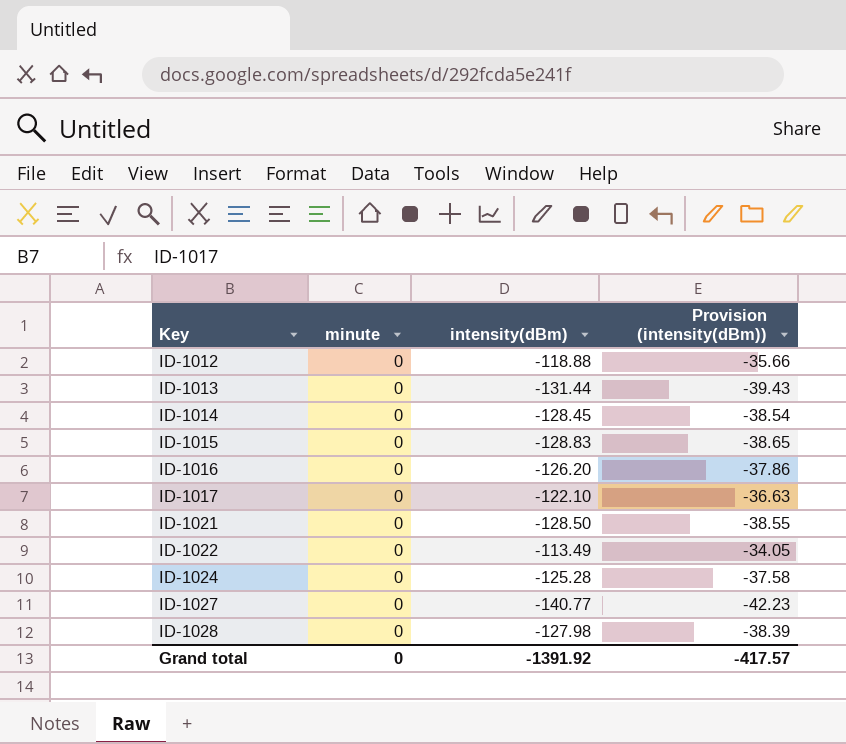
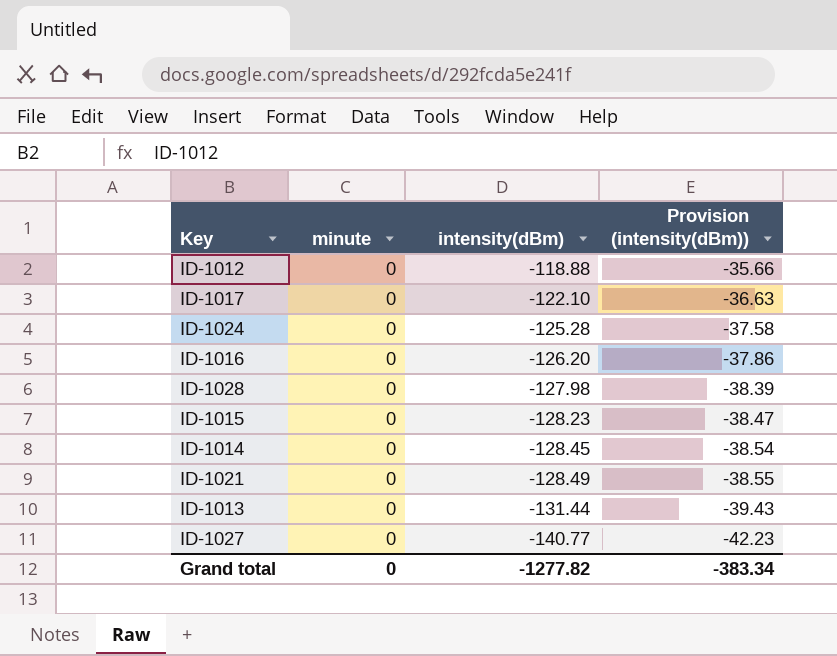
row order: Key ascending -> intensity(dBm) descending
row ID-1022: 0 | -113.49 | -34.05 -> none
ID-1015 | intensity(dBm): -128.83 -> -128.23
ID-1015 | Provision (intensity(dBm)): -38.65 -> -38.47
ID-1021 | intensity(dBm): -128.50 -> -128.49
Grand total | intensity(dBm): -1391.92 -> -1277.82
Grand total | Provision (intensity(dBm)): -417.57 -> -383.34

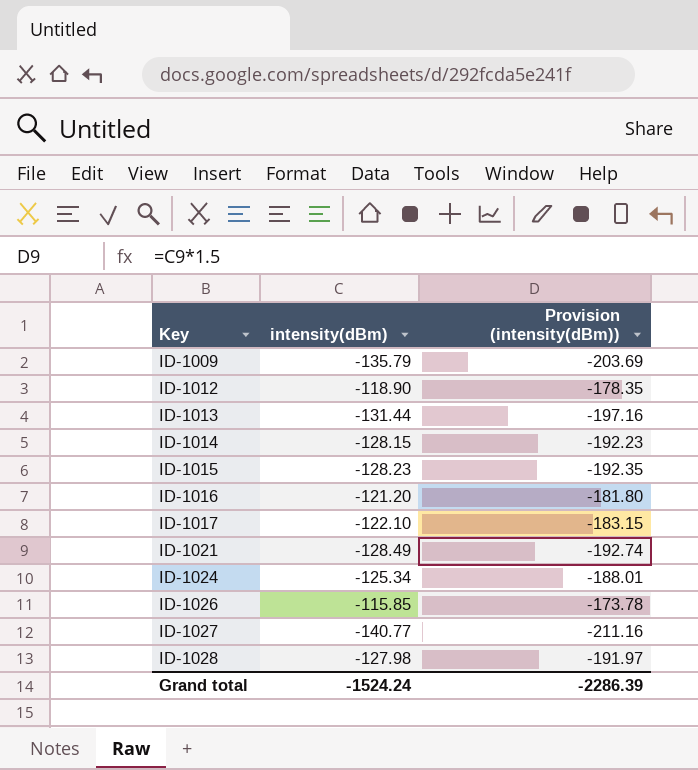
row order: intensity(dBm) descending -> Key ascending
column minute | position: 2 -> none
column Provision (intensity(dBm)) | formula: [intensity(dBm)] * 0.3 -> [intensity(dBm)] * 1.5
row ID-1009: none -> -135.79 | -203.69
ID-1012 | intensity(dBm): -118.88 -> -118.90
ID-1014 | intensity(dBm): -128.45 -> -128.15
ID-1016 | intensity(dBm): -126.20 -> -121.20
ID-1024 | intensity(dBm): -125.28 -> -125.34
row ID-1026: none -> -115.85 | -173.78
Grand total | intensity(dBm): -1277.82 -> -1524.24
Grand total | Provision (intensity(dBm)): -383.34 -> -2286.39

